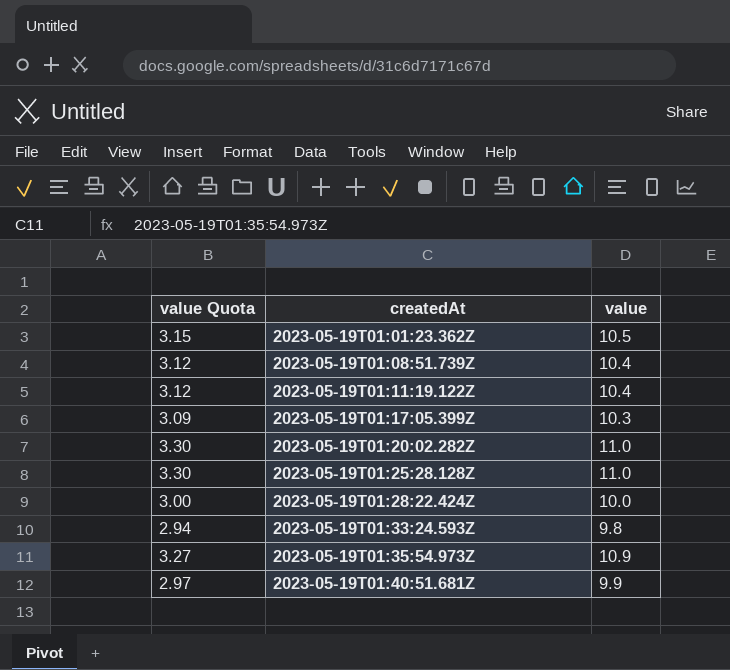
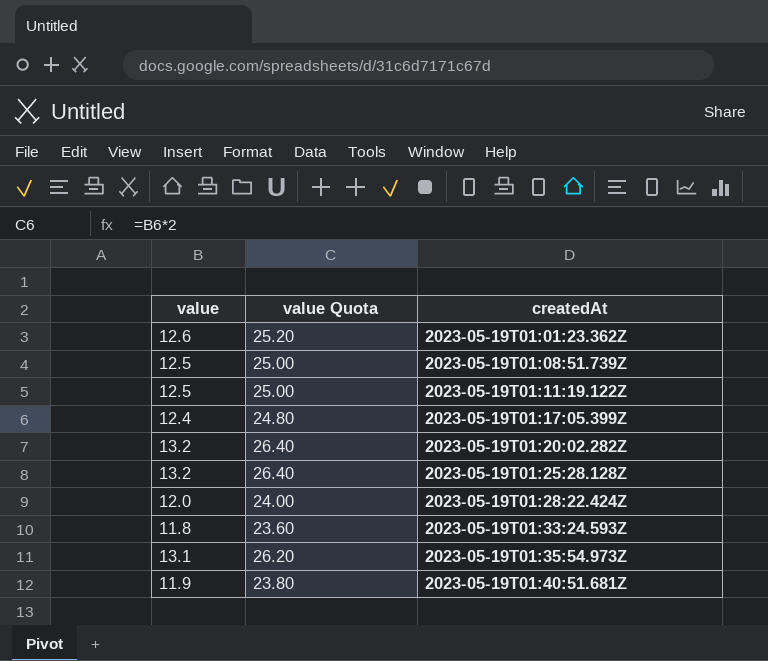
column value | position: 3 -> 1
column value Quota | formula: [value] * 0.3 -> [value] * 2
2023-05-19T01:01:23.362Z | value: 10.5 -> 12.6
2023-05-19T01:08:51.739Z | value: 10.4 -> 12.5
2023-05-19T01:11:19.122Z | value: 10.4 -> 12.5
2023-05-19T01:17:05.399Z | value: 10.3 -> 12.4
2023-05-19T01:20:02.282Z | value: 11.0 -> 13.2
2023-05-19T01:25:28.128Z | value: 11.0 -> 13.2
2023-05-19T01:28:22.424Z | value: 10.0 -> 12.0
2023-05-19T01:33:24.593Z | value: 9.8 -> 11.8
2023-05-19T01:35:54.973Z | value: 10.9 -> 13.1
2023-05-19T01:40:51.681Z | value: 9.9 -> 11.9

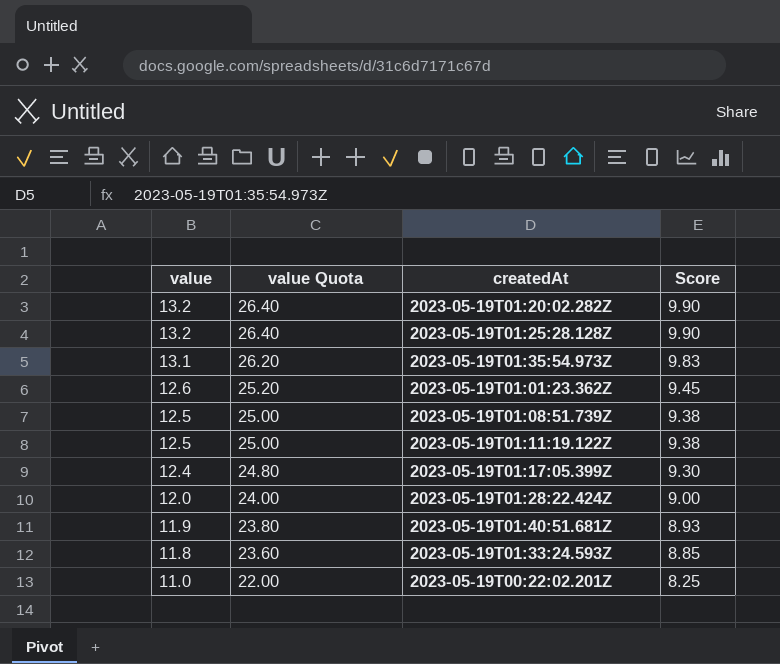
row order: createdAt ascending -> value descending
column Score | formula: none -> [value] * 0.75
row 2023-05-19T00:22:02.201Z: none -> 11.0 | 22.00 | 8.25

